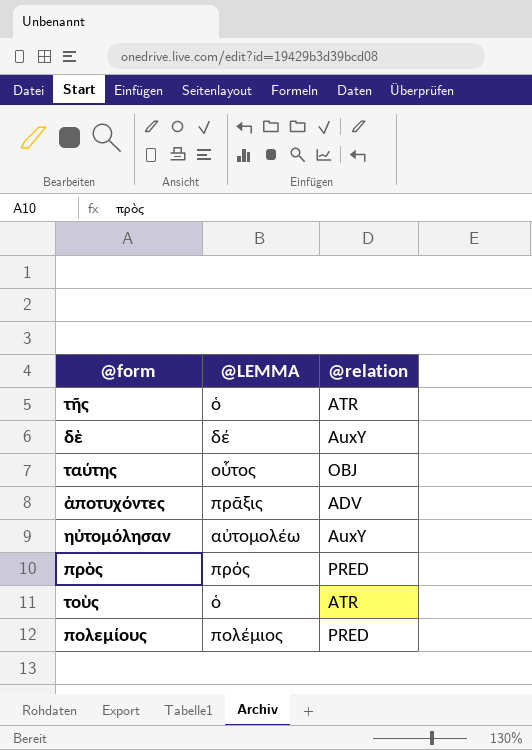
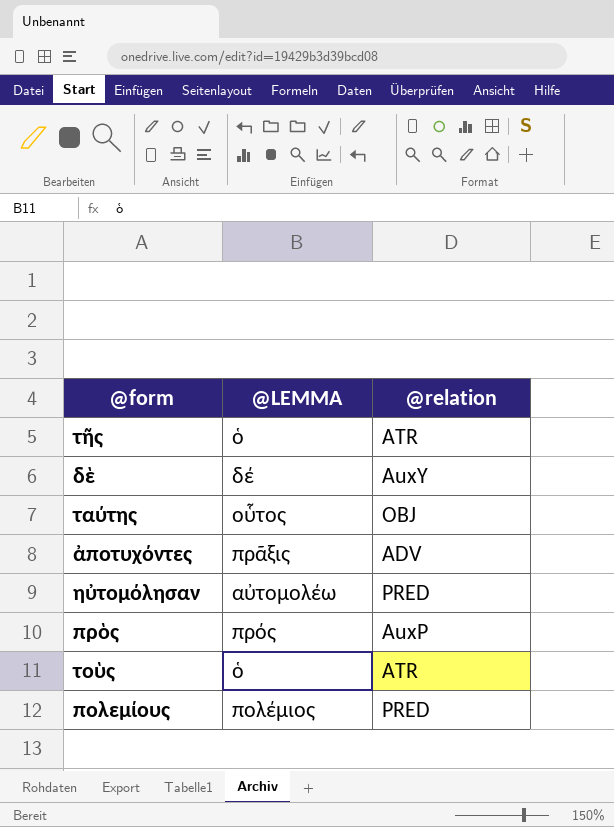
ηὐτομόλησαν | @relation: AuxY -> PRED
πρὸς | @relation: PRED -> AuxP

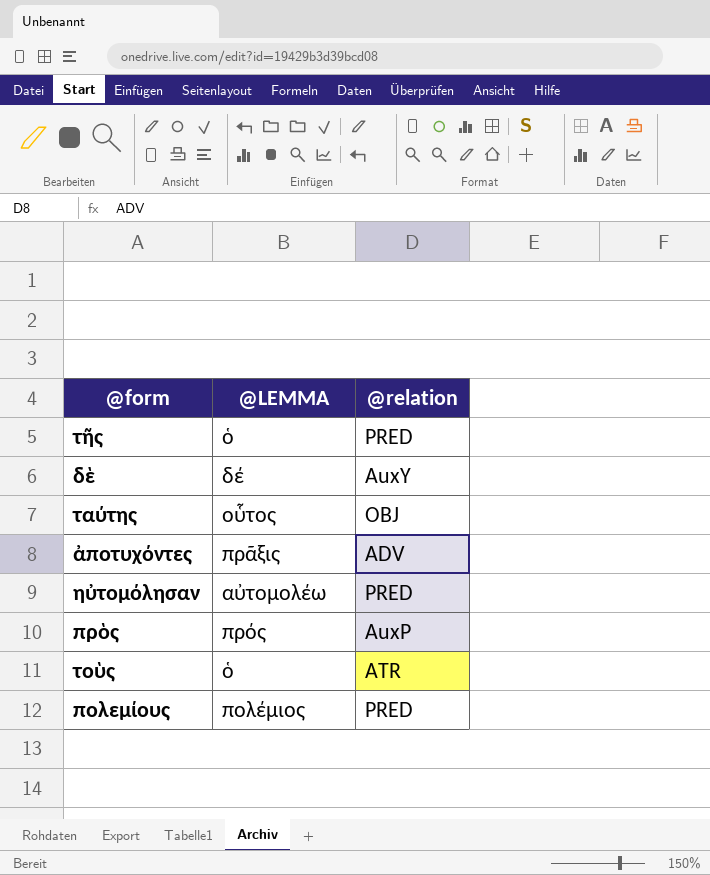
τῆς | @relation: ATR -> PRED

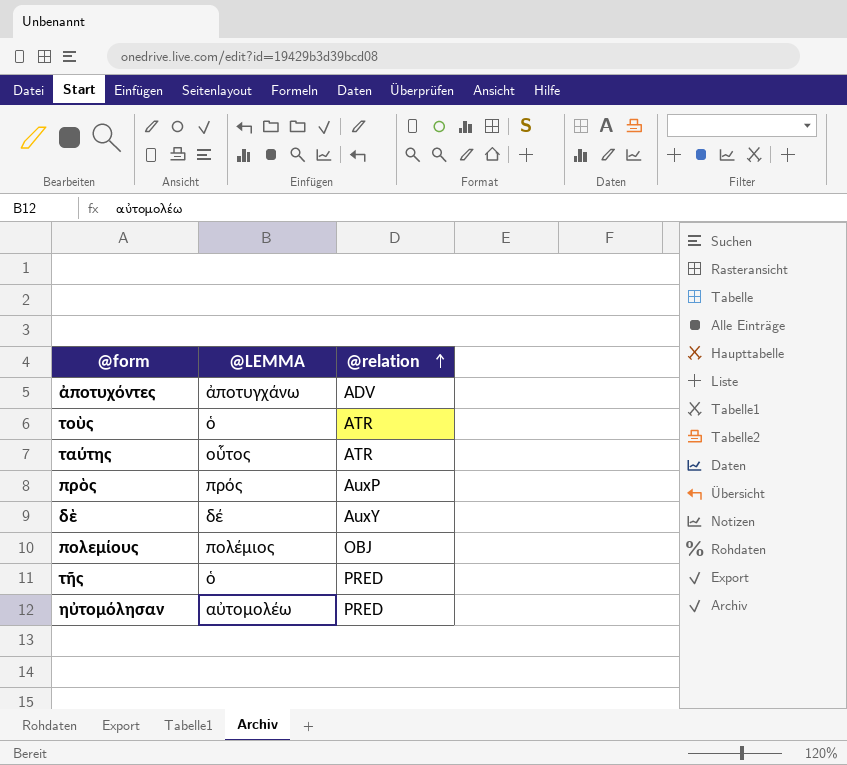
row order: none -> @relation ascending
ἀποτυχόντες | @LEMMA: πρᾶξις -> ἀποτυγχάνω
ταύτης | @relation: OBJ -> ATR
πολεμίους | @relation: PRED -> OBJ

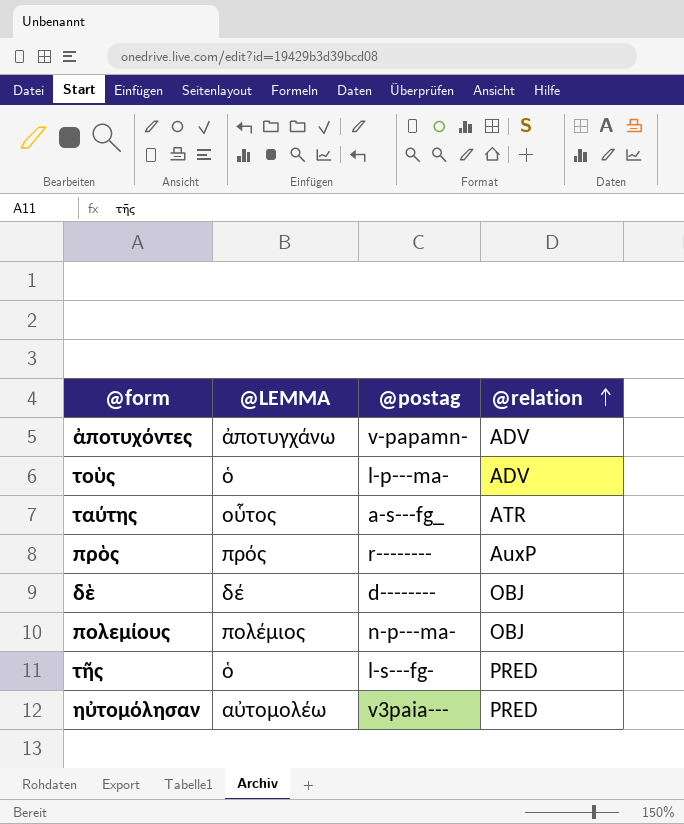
column @postag | position: none -> 3
τοὺς | @relation: ATR -> ADV
δὲ | @relation: AuxY -> OBJ

